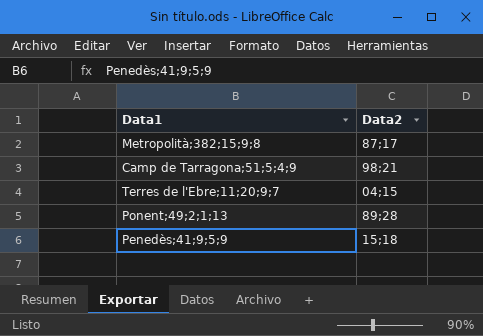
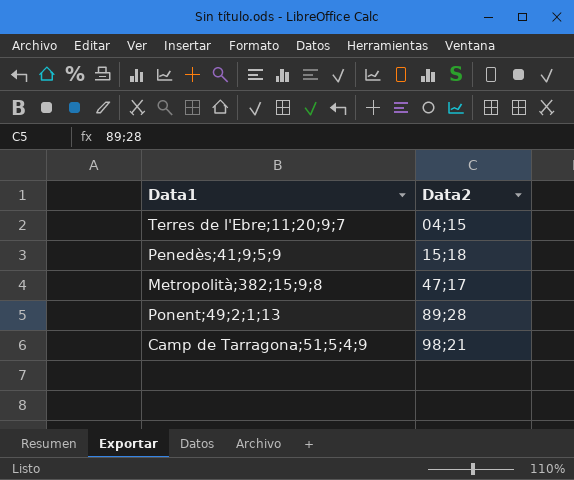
row order: none -> Data2 ascending
Metropolità;382;15;9;8 | Data2: 87;17 -> 47;17

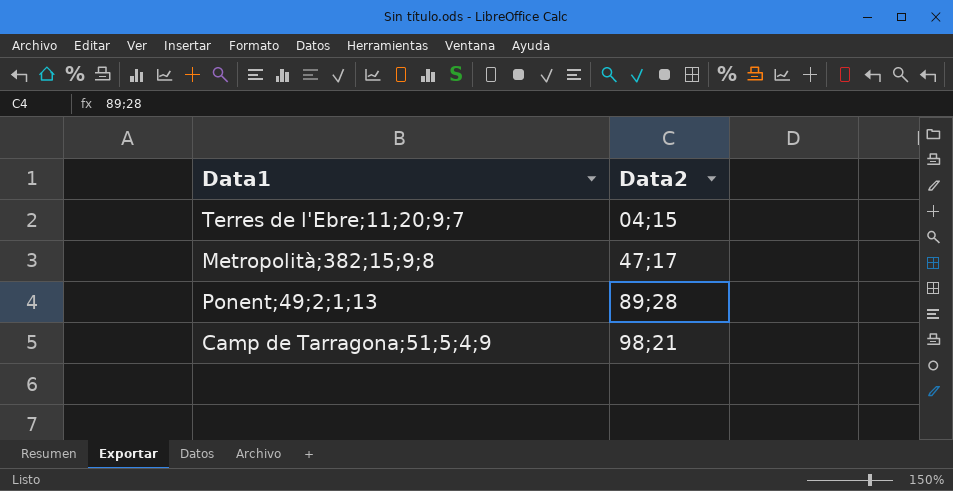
row Penedès;41;9;5;9: 15;18 -> none

